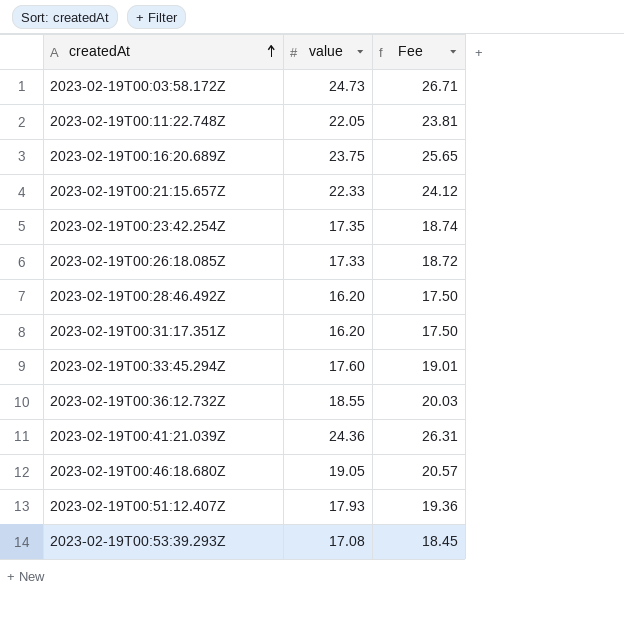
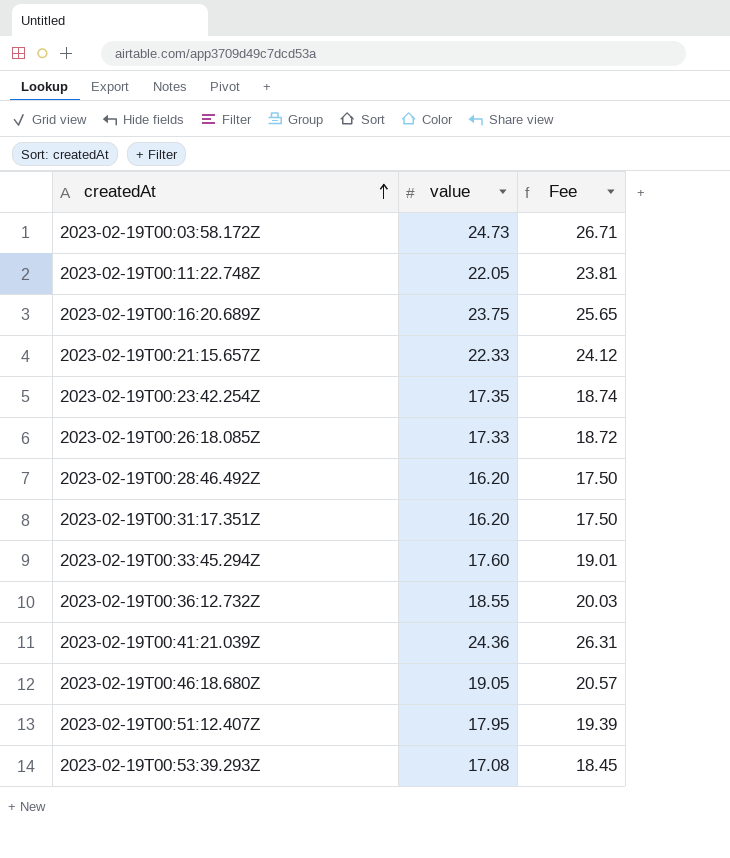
2023-02-19T00:51:12.407Z | value: 17.93 -> 17.95
2023-02-19T00:51:12.407Z | Fee: 19.36 -> 19.39

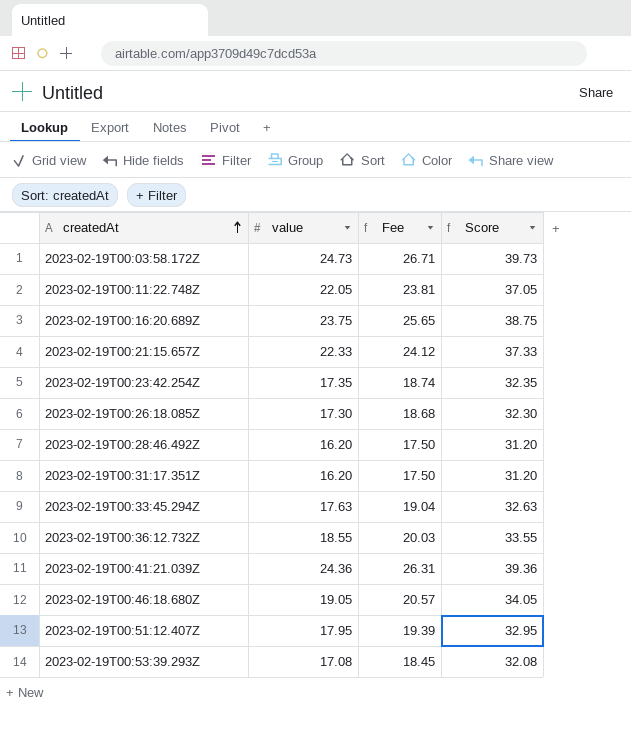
column Score | formula: none -> [value] + 15
2023-02-19T00:26:18.085Z | value: 17.33 -> 17.30
2023-02-19T00:26:18.085Z | Fee: 18.72 -> 18.68
2023-02-19T00:33:45.294Z | value: 17.60 -> 17.63
2023-02-19T00:33:45.294Z | Fee: 19.01 -> 19.04

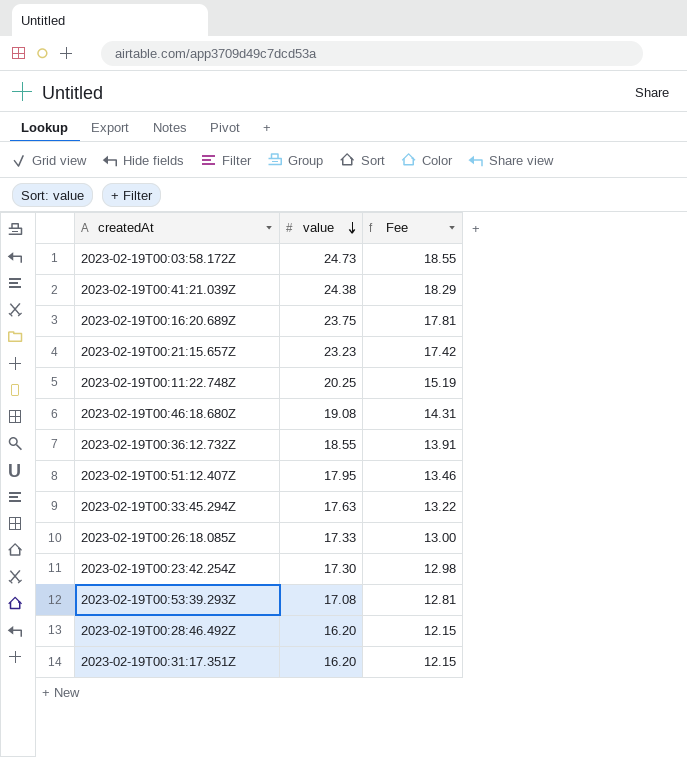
row order: createdAt ascending -> value descending
column Score | formula: [value] + 15 -> none
column Fee | formula: [value] * 1.08 -> [value] * 0.75
2023-02-19T00:41:21.039Z | value: 24.36 -> 24.38
2023-02-19T00:21:15.657Z | value: 22.33 -> 23.23
2023-02-19T00:11:22.748Z | value: 22.05 -> 20.25
2023-02-19T00:46:18.680Z | value: 19.05 -> 19.08
2023-02-19T00:26:18.085Z | value: 17.30 -> 17.33
2023-02-19T00:23:42.254Z | value: 17.35 -> 17.30

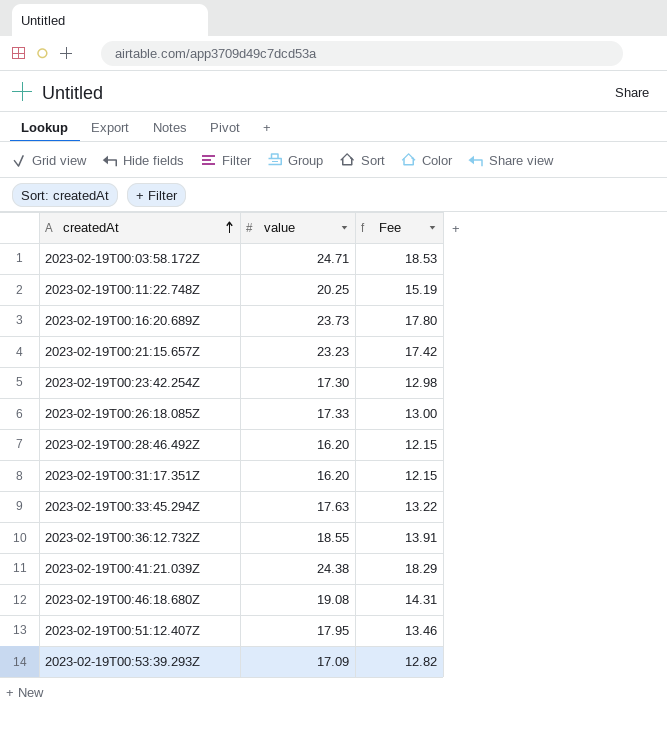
row order: value descending -> createdAt ascending
2023-02-19T00:03:58.172Z | value: 24.73 -> 24.71
2023-02-19T00:03:58.172Z | Fee: 18.55 -> 18.53
2023-02-19T00:16:20.689Z | value: 23.75 -> 23.73
2023-02-19T00:16:20.689Z | Fee: 17.81 -> 17.80
2023-02-19T00:53:39.293Z | value: 17.08 -> 17.09
2023-02-19T00:53:39.293Z | Fee: 12.81 -> 12.82

